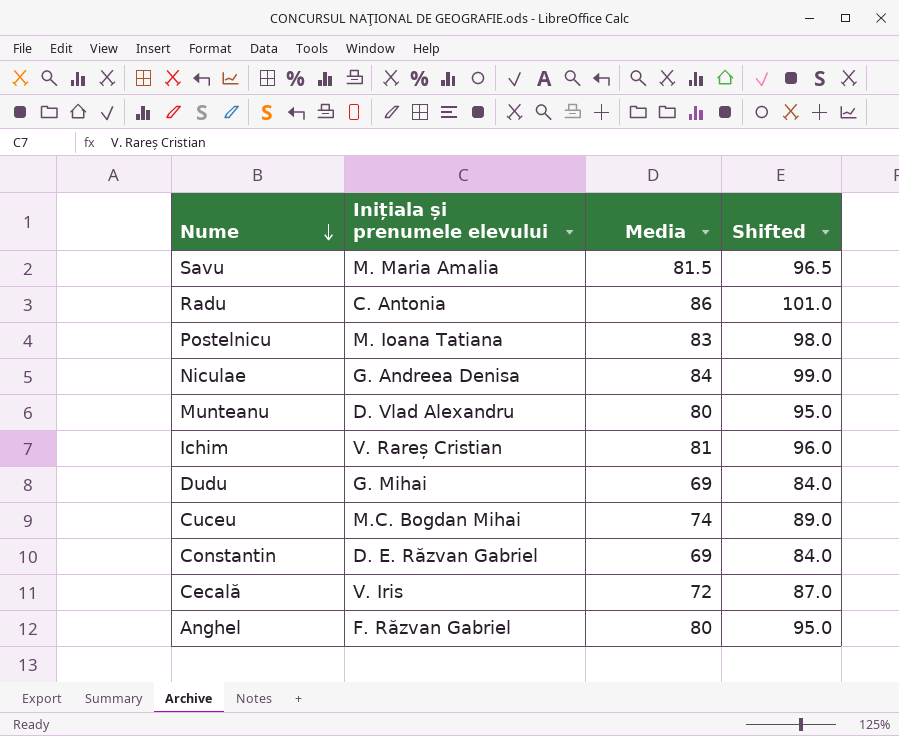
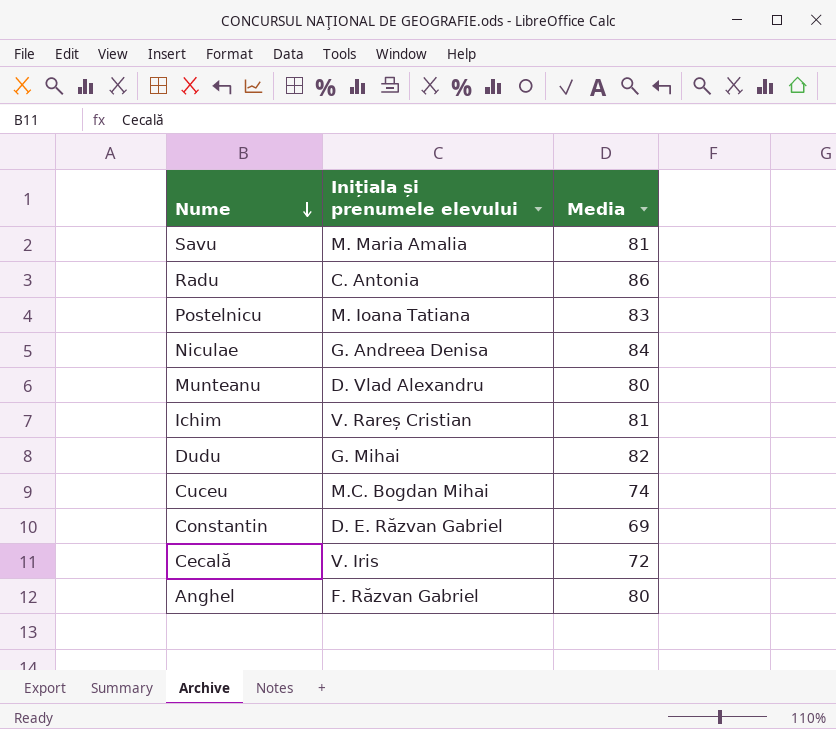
column Shifted | formula: [Media] + 15 -> none
Savu | Media: 81.5 -> 81
Dudu | Media: 69 -> 82

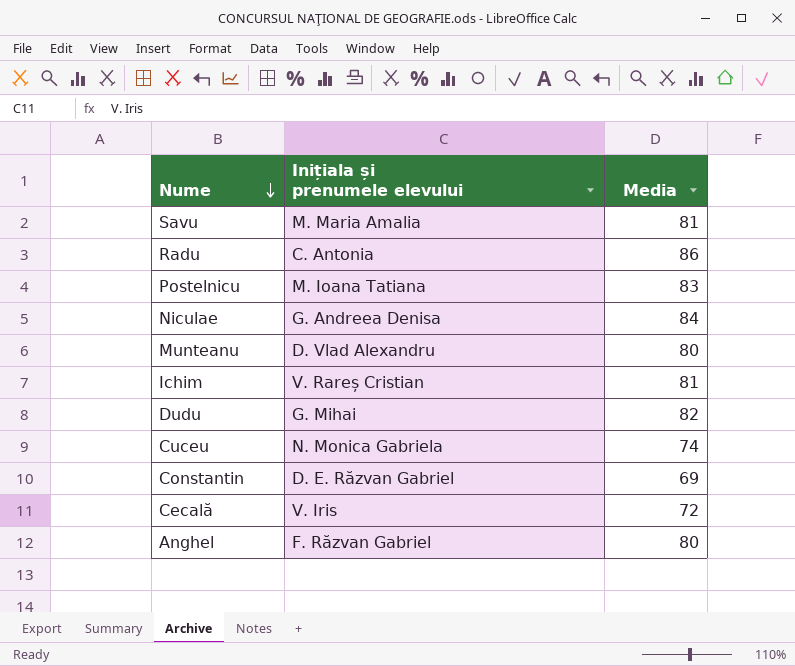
Cuceu | Inițiala și prenumele elevului: M.C. Bogdan Mihai -> N. Monica Gabriela

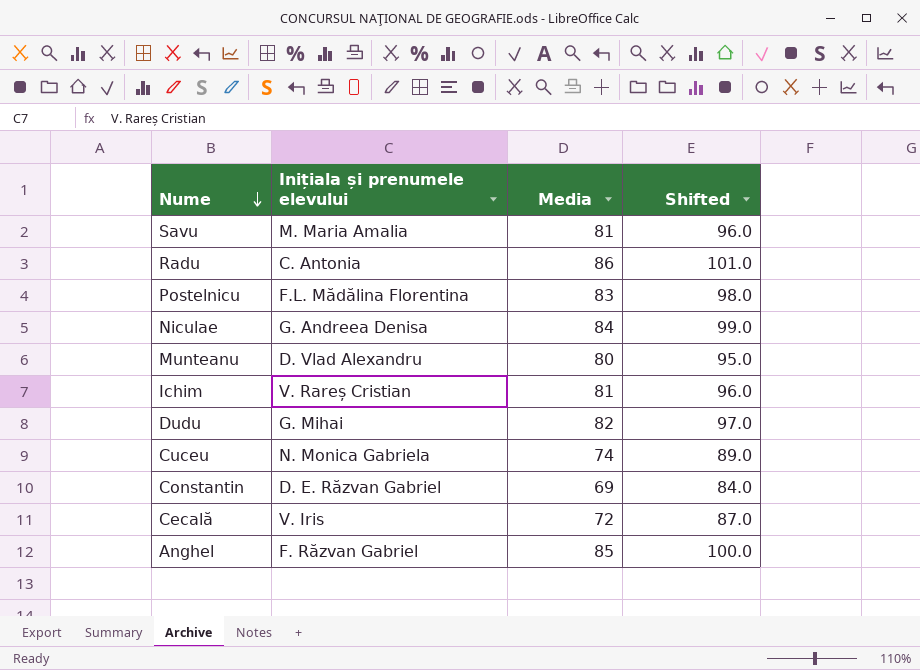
column Shifted | formula: none -> [Media] + 15
Postelnicu | Inițiala și prenumele elevului: M. Ioana Tatiana -> F.L. Mădălina Florentina
Anghel | Media: 80 -> 85

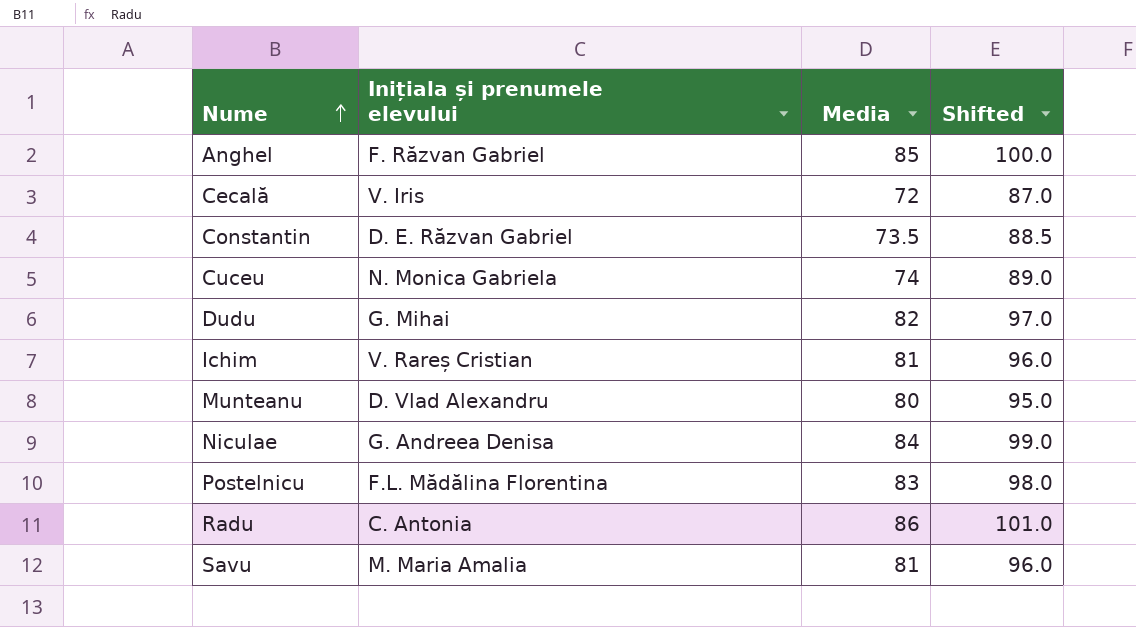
row order: Nume descending -> Nume ascending
Constantin | Media: 69 -> 73.5
Constantin | Shifted: 84.0 -> 88.5

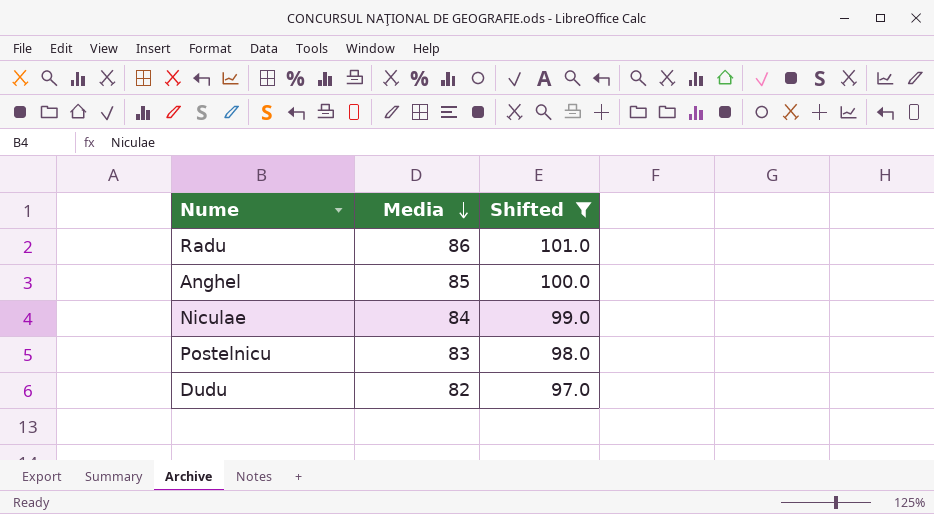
filter: none -> Shifted >= 97.0
row order: Nume ascending -> Media descending
column Inițiala și prenumele elevului | position: 2 -> none

